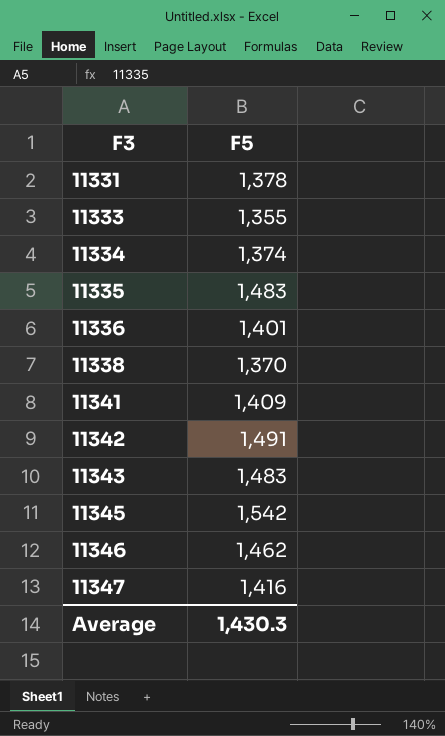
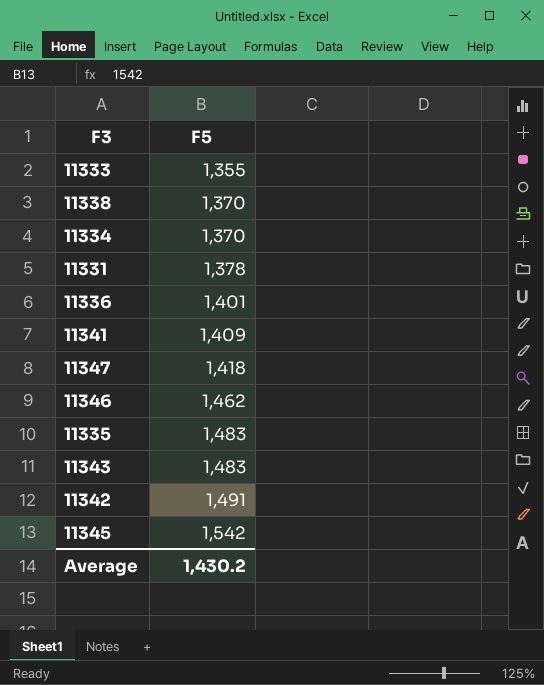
row order: F3 ascending -> F5 ascending
11334 | F5: 1,374 -> 1,370
11347 | F5: 1,416 -> 1,418
Average | F5: 1,430.3 -> 1,430.2

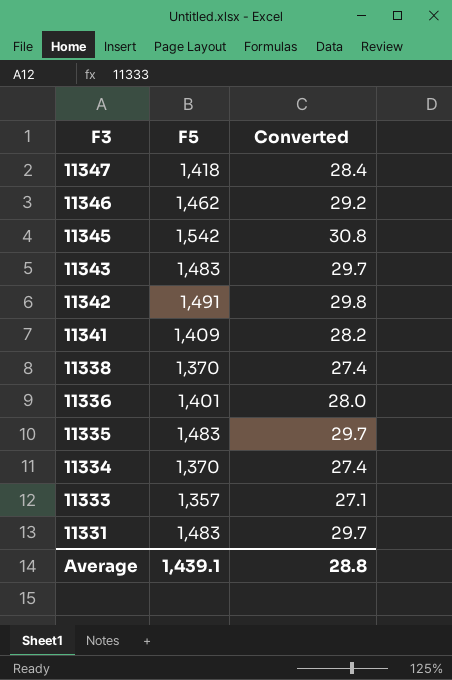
row order: F5 ascending -> F3 descending
column Converted | formula: none -> [F5] * 0.02
11333 | F5: 1,355 -> 1,357
11331 | F5: 1,378 -> 1,483
Average | F5: 1,430.2 -> 1,439.1

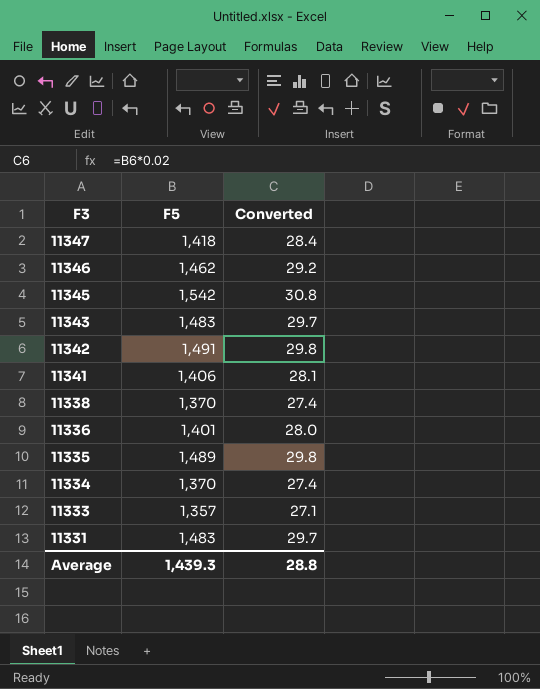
11341 | F5: 1,409 -> 1,406
11341 | Converted: 28.2 -> 28.1
11335 | F5: 1,483 -> 1,489
11335 | Converted: 29.7 -> 29.8
Average | F5: 1,439.1 -> 1,439.3

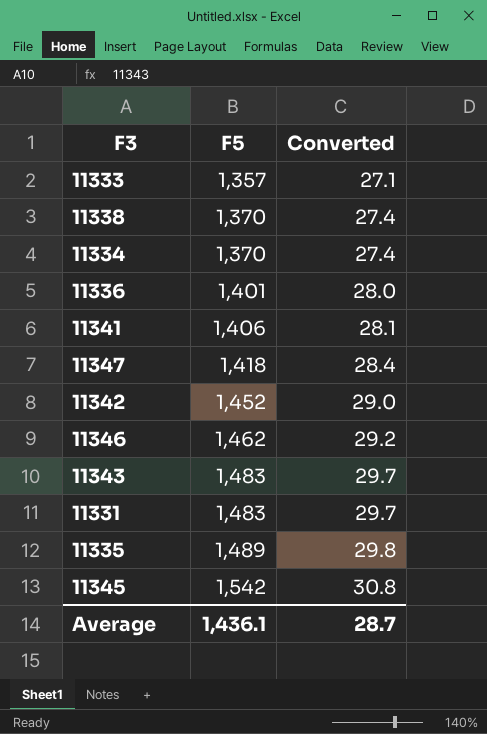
row order: F3 descending -> F5 ascending
11342 | F5: 1,491 -> 1,452
11342 | Converted: 29.8 -> 29.0
Average | F5: 1,439.3 -> 1,436.1
Average | Converted: 28.8 -> 28.7

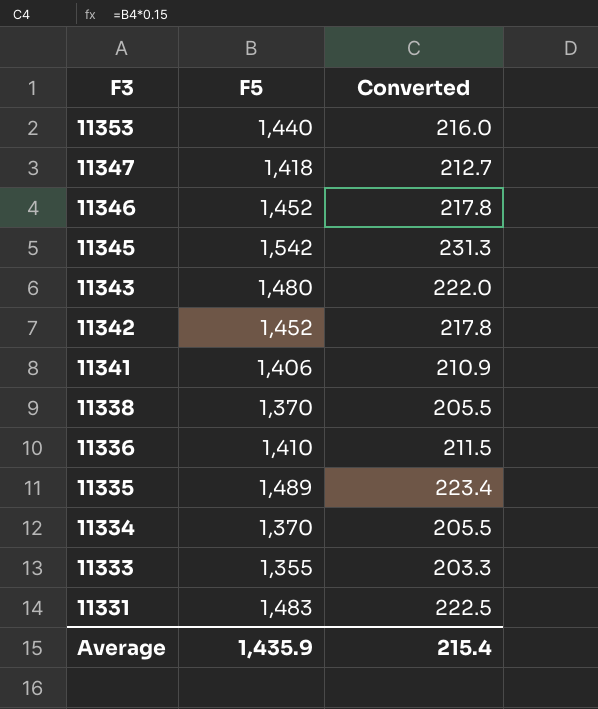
row order: F5 ascending -> F3 descending
column Converted | formula: [F5] * 0.02 -> [F5] * 0.15
row 11353: none -> 1,440 | 216.0
11346 | F5: 1,462 -> 1,452
11343 | F5: 1,483 -> 1,480
11336 | F5: 1,401 -> 1,410
11333 | F5: 1,357 -> 1,355
Average | F5: 1,436.1 -> 1,435.9
Average | Converted: 28.7 -> 215.4

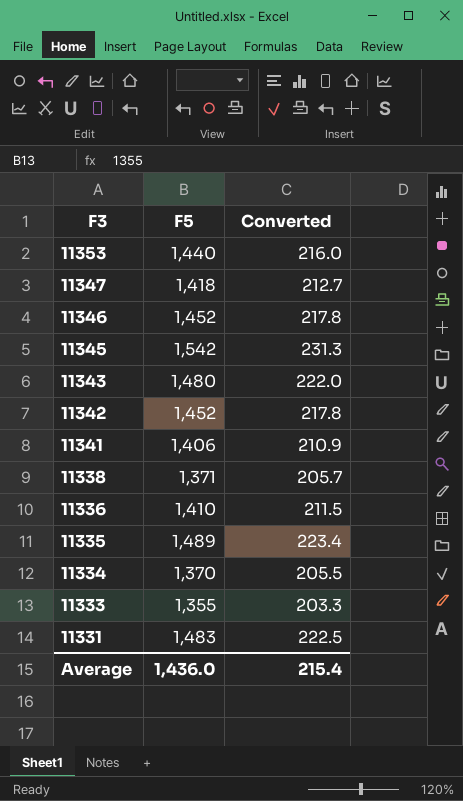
11338 | F5: 1,370 -> 1,371
11338 | Converted: 205.5 -> 205.7
Average | F5: 1,435.9 -> 1,436.0

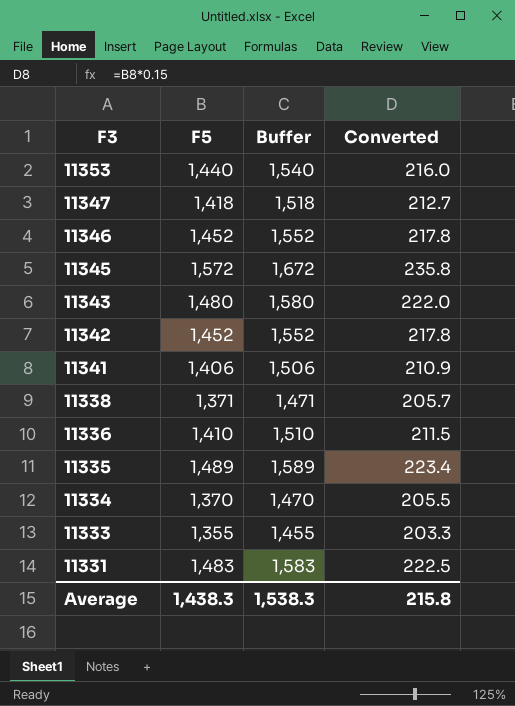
column Buffer | formula: none -> [F5] + 100
11345 | F5: 1,542 -> 1,572
11345 | Converted: 231.3 -> 235.8
Average | F5: 1,436.0 -> 1,438.3
Average | Converted: 215.4 -> 215.8

